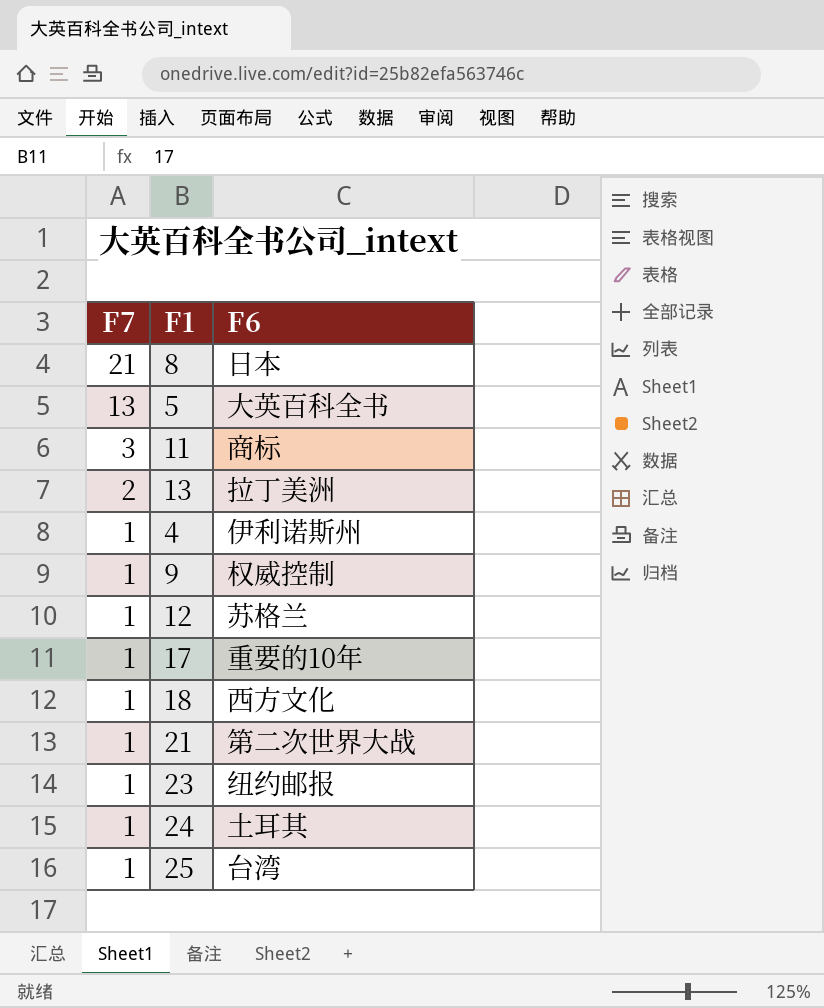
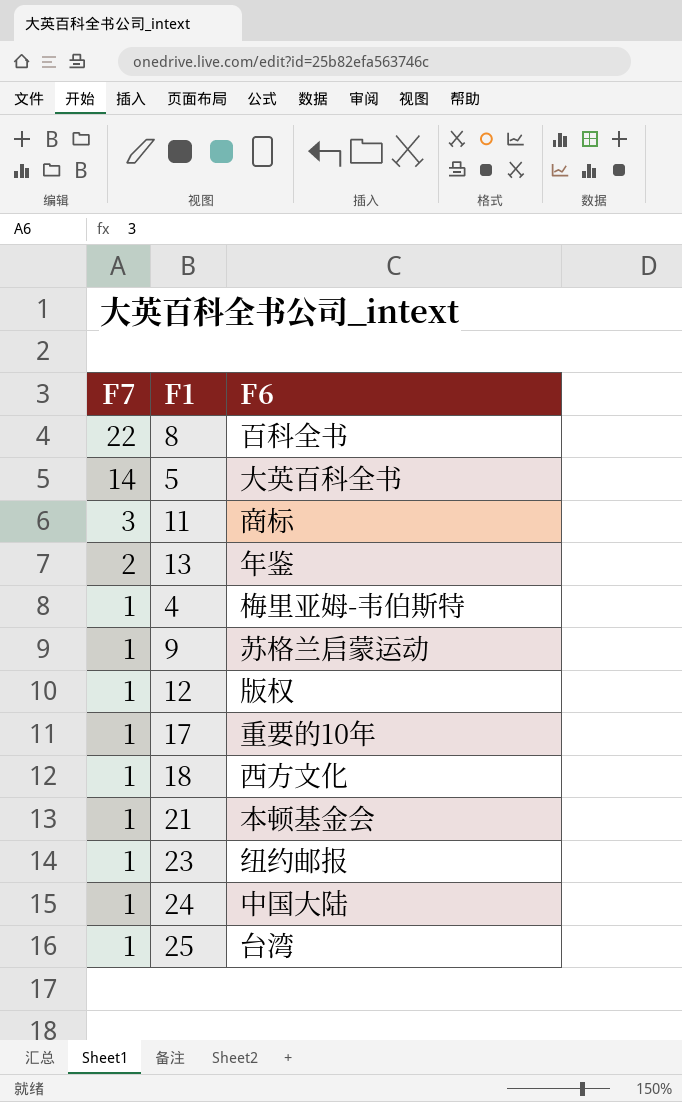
8 | F7: 21 -> 22
8 | F6: 日本 -> 百科全书
5 | F7: 13 -> 14
13 | F6: 拉丁美洲 -> 年鉴
4 | F6: 伊利诺斯州 -> 梅里亚姆-韦伯斯特
9 | F6: 权威控制 -> 苏格兰启蒙运动
12 | F6: 苏格兰 -> 版权
21 | F6: 第二次世界大战 -> 本顿基金会
24 | F6: 土耳其 -> 中国大陆

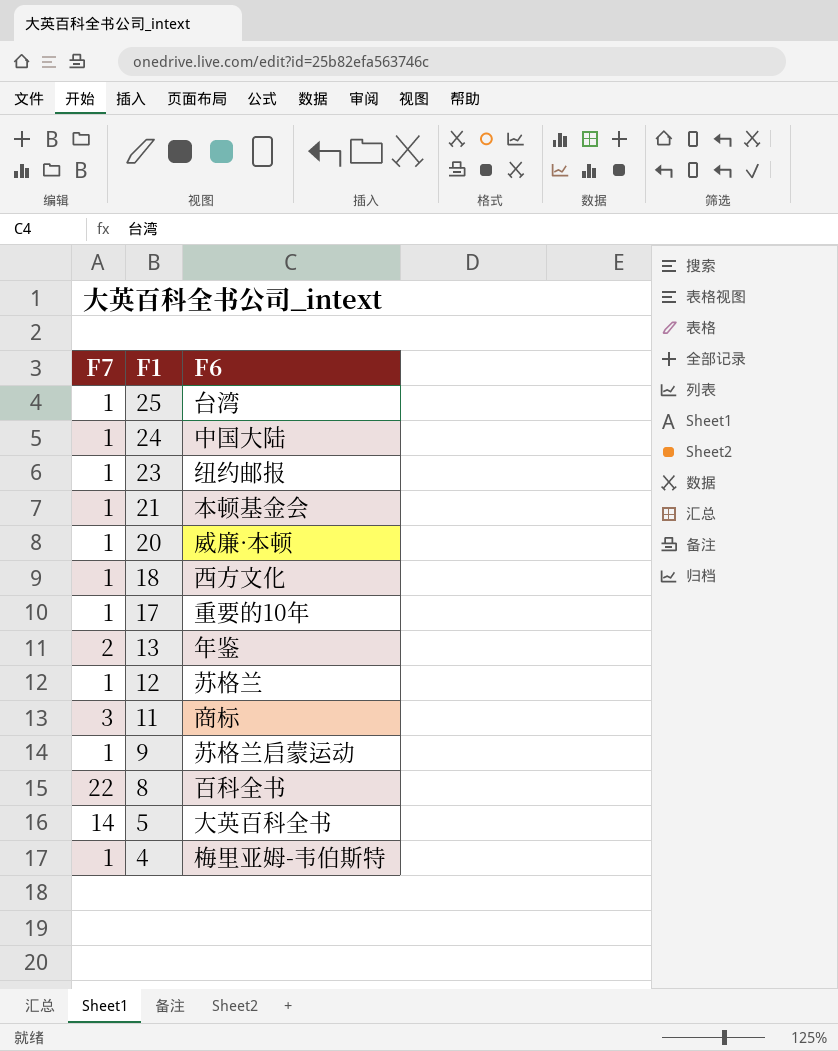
row order: F7 descending -> F1 descending
row 20: none -> 1 | 威廉·本顿
12 | F6: 版权 -> 苏格兰

